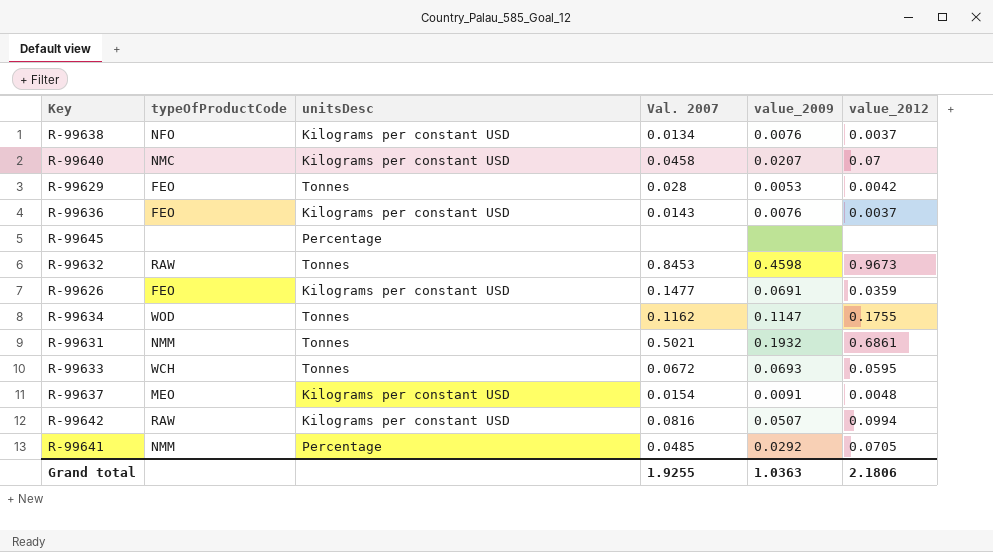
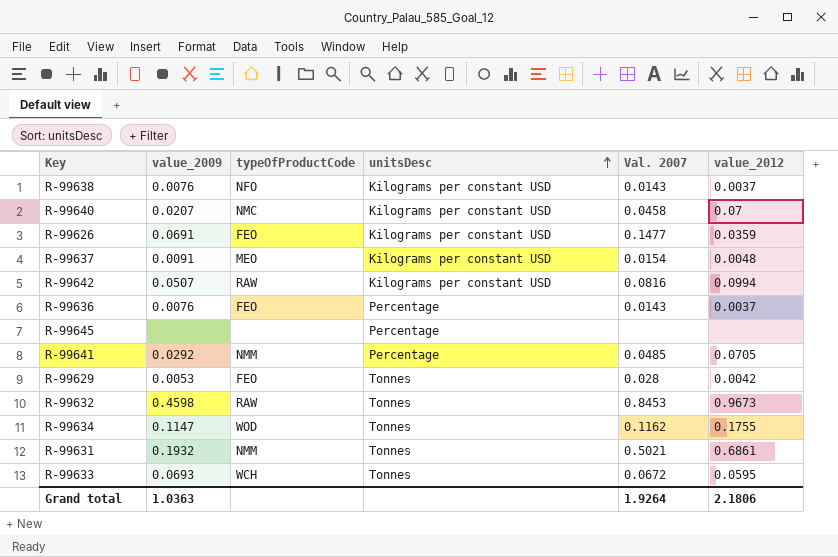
row order: none -> unitsDesc ascending
column value_2009 | position: 5 -> 2
R-99638 | Val. 2007: 0.0134 -> 0.0143
R-99636 | unitsDesc: Kilograms per constant USD -> Percentage
Grand total | Val. 2007: 1.9255 -> 1.9264

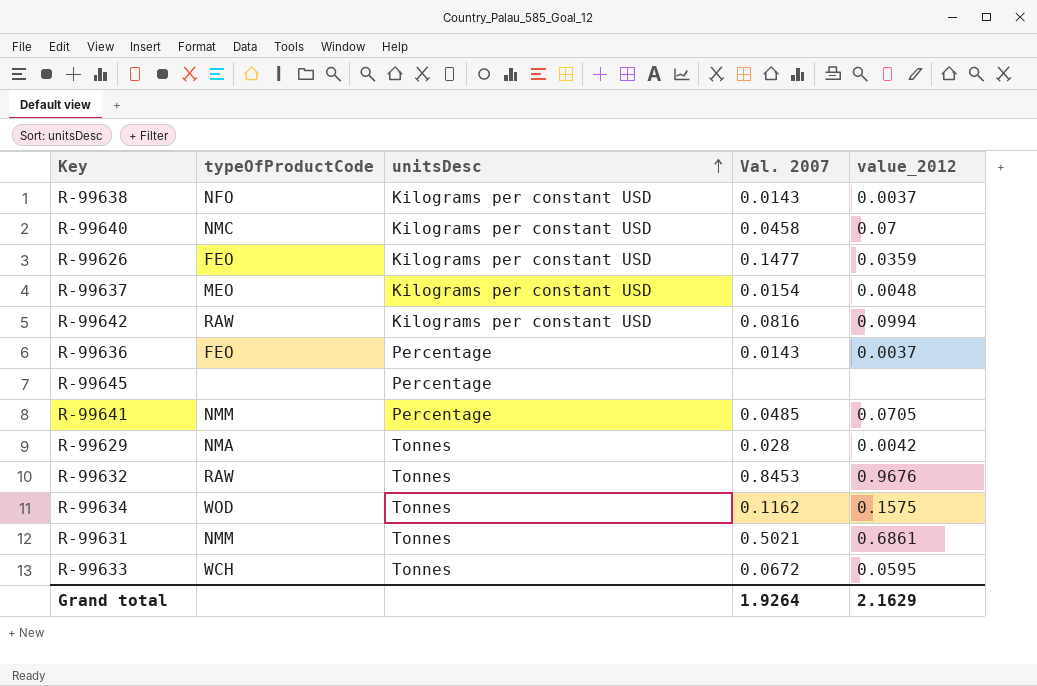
column value_2009 | position: 2 -> none
R-99629 | typeOfProductCode: FEO -> NMA
R-99632 | value_2012: 0.9673 -> 0.9676
R-99634 | value_2012: 0.1755 -> 0.1575
Grand total | value_2012: 2.1806 -> 2.1629

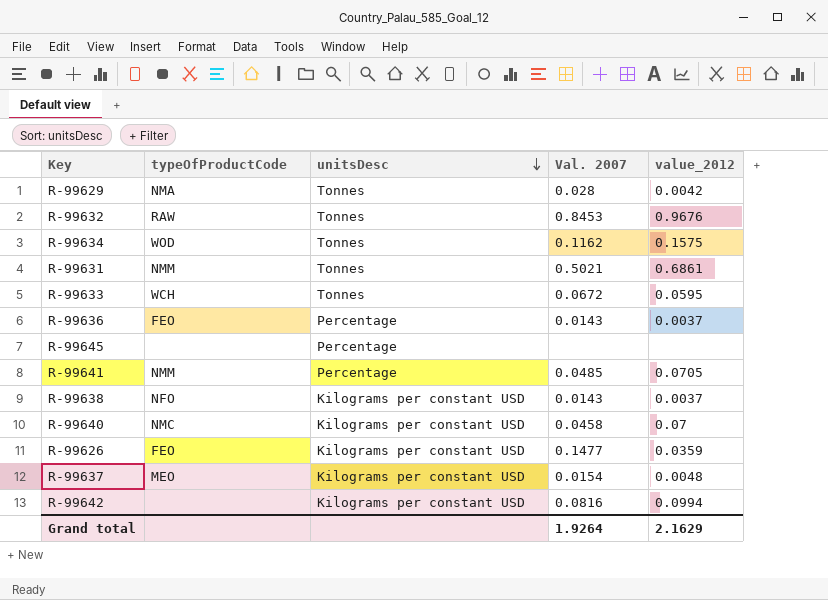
row order: unitsDesc ascending -> unitsDesc descending
R-99642 | typeOfProductCode: RAW -> none

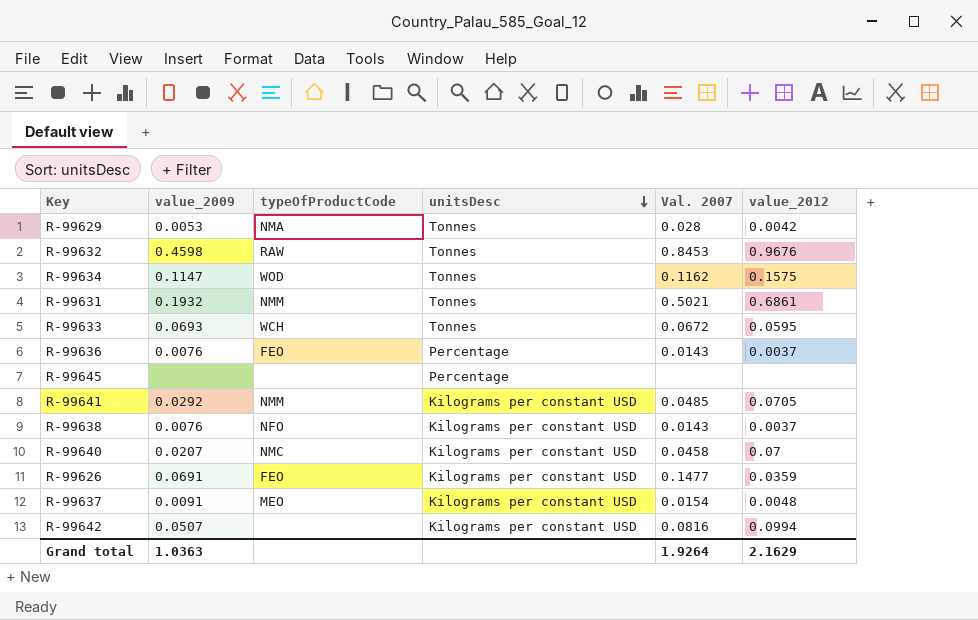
column value_2009 | position: none -> 2
R-99641 | unitsDesc: Percentage -> Kilograms per constant USD

